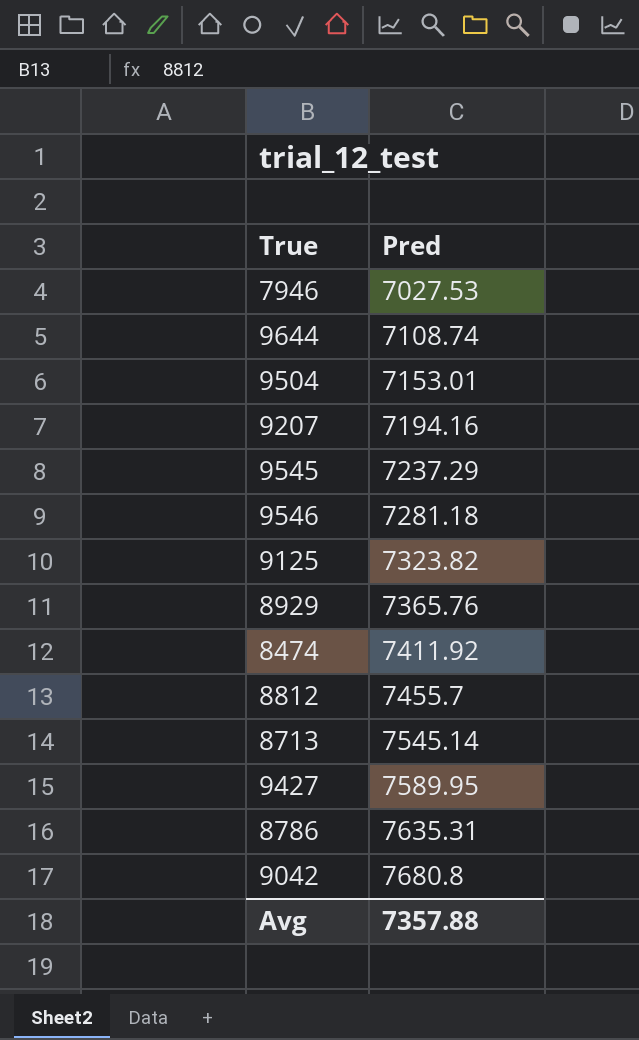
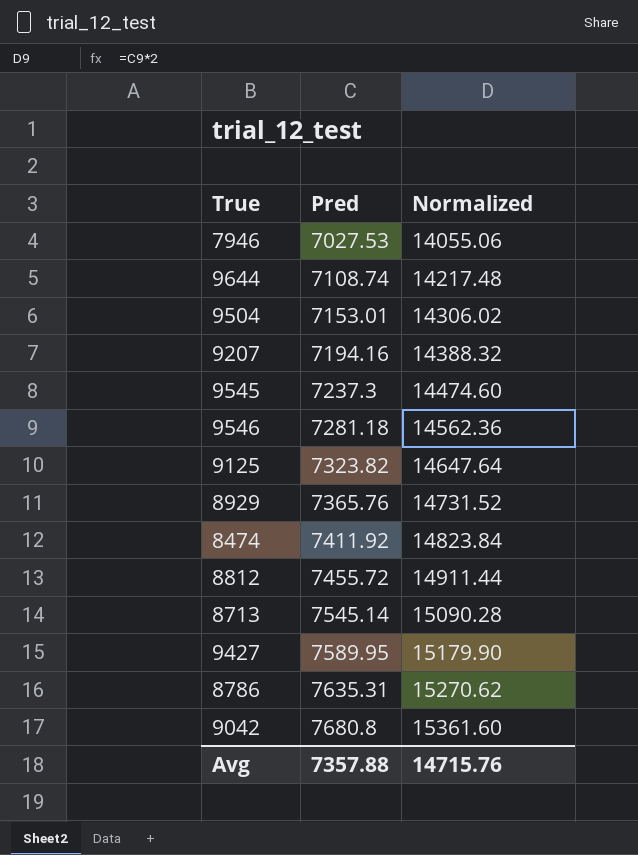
column Normalized | formula: none -> [Pred] * 2
9545 | Pred: 7237.29 -> 7237.3
8812 | Pred: 7455.7 -> 7455.72

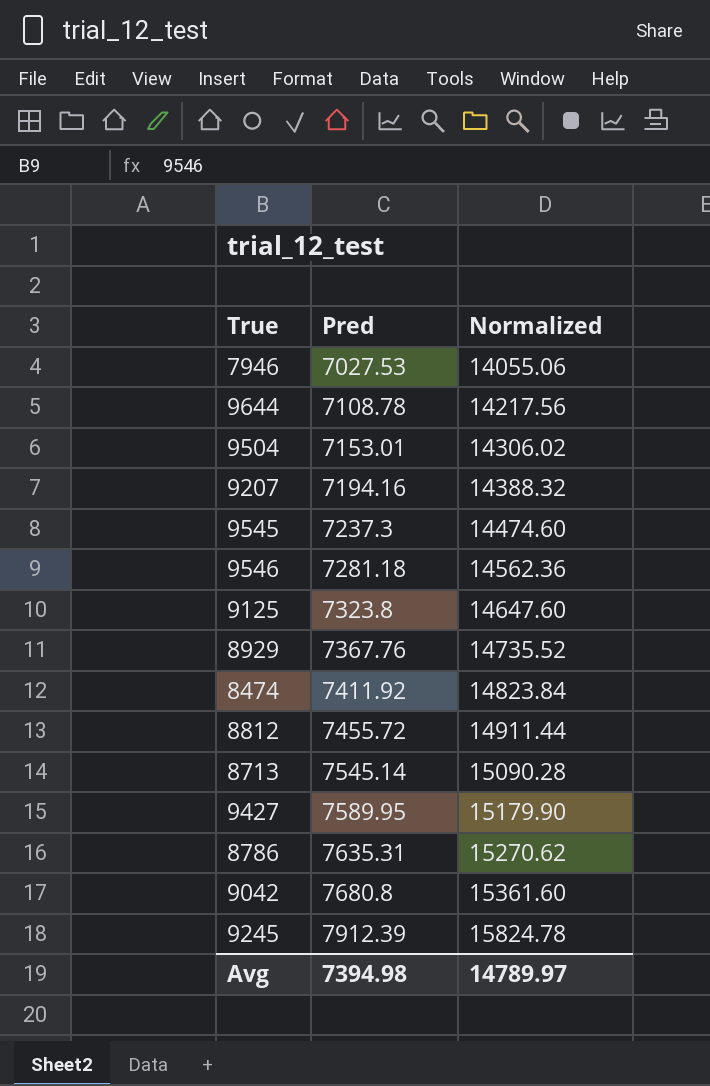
9644 | Pred: 7108.74 -> 7108.78
9644 | Normalized: 14217.48 -> 14217.56
9125 | Pred: 7323.82 -> 7323.8
9125 | Normalized: 14647.64 -> 14647.60
8929 | Pred: 7365.76 -> 7367.76
8929 | Normalized: 14731.52 -> 14735.52
row 9245: none -> 7912.39 | 15824.78
Avg | Pred: 7357.88 -> 7394.98
Avg | Normalized: 14715.76 -> 14789.97

